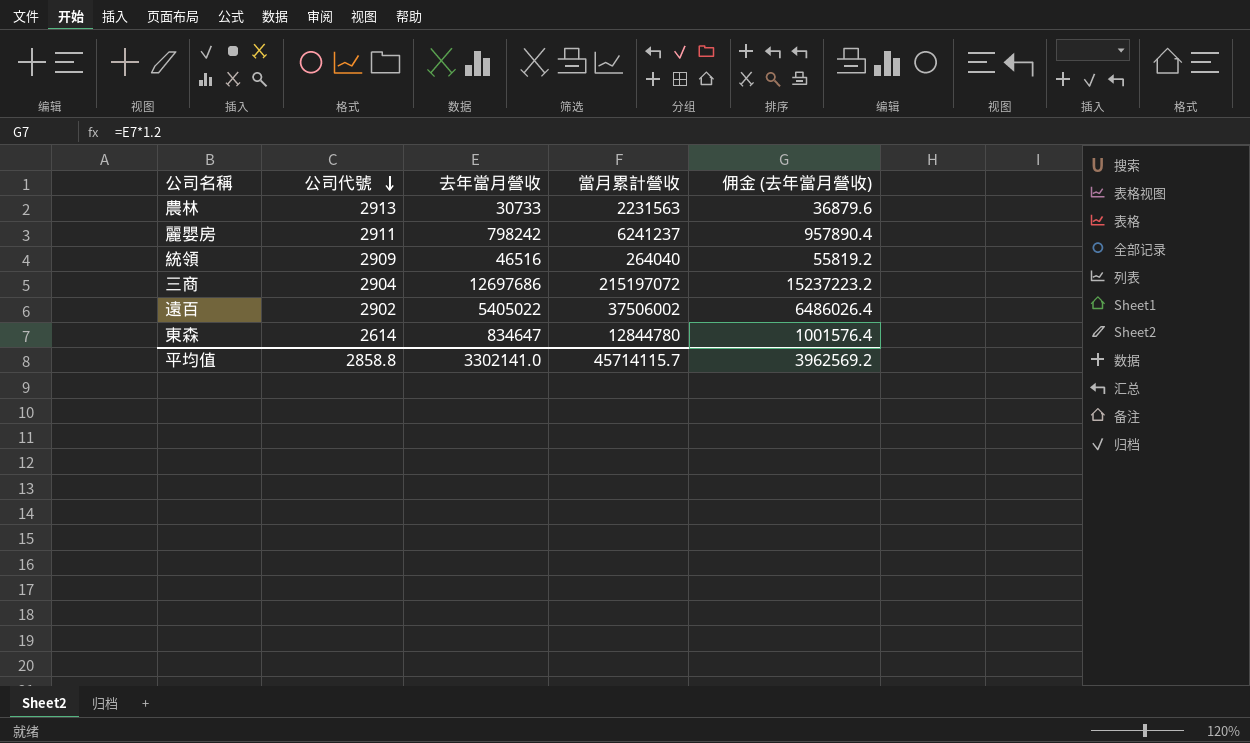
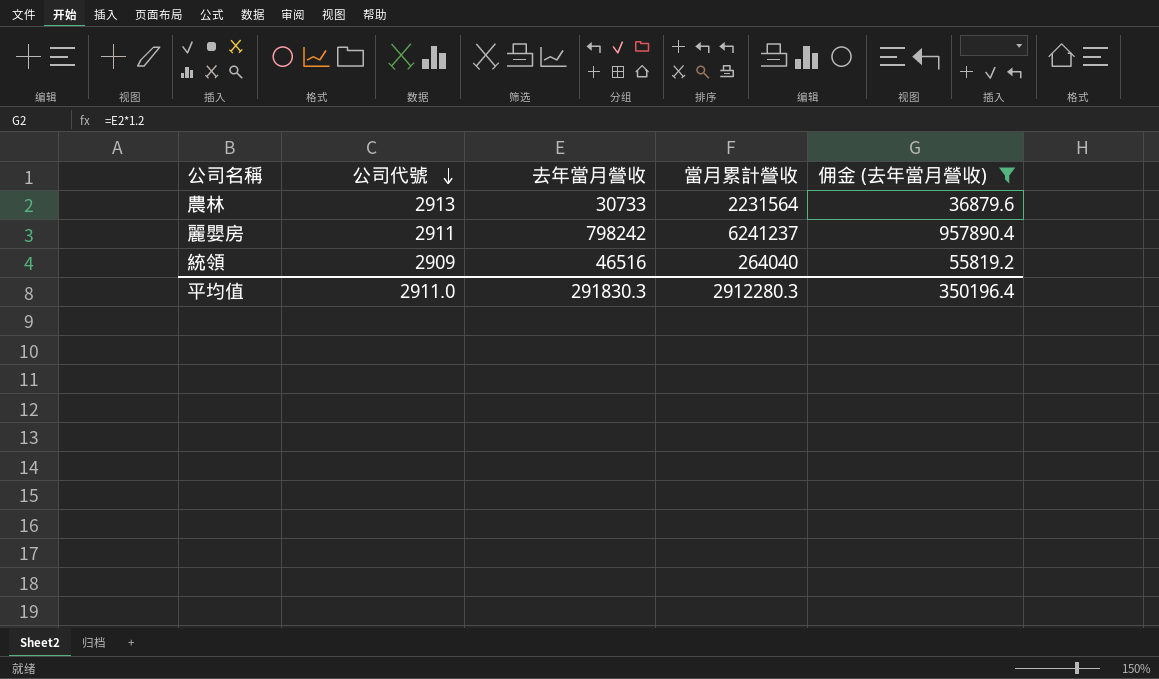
filter: none -> 佣金 (去年當月營收) <= 957890.4
農林 | 當月累計營收: 2231563 -> 2231564
平均值 | 公司代號: 2858.8 -> 2911.0
平均值 | 去年當月營收: 3302141.0 -> 291830.3
平均值 | 當月累計營收: 45714115.7 -> 2912280.3
平均值 | 佣金 (去年當月營收): 3962569.2 -> 350196.4

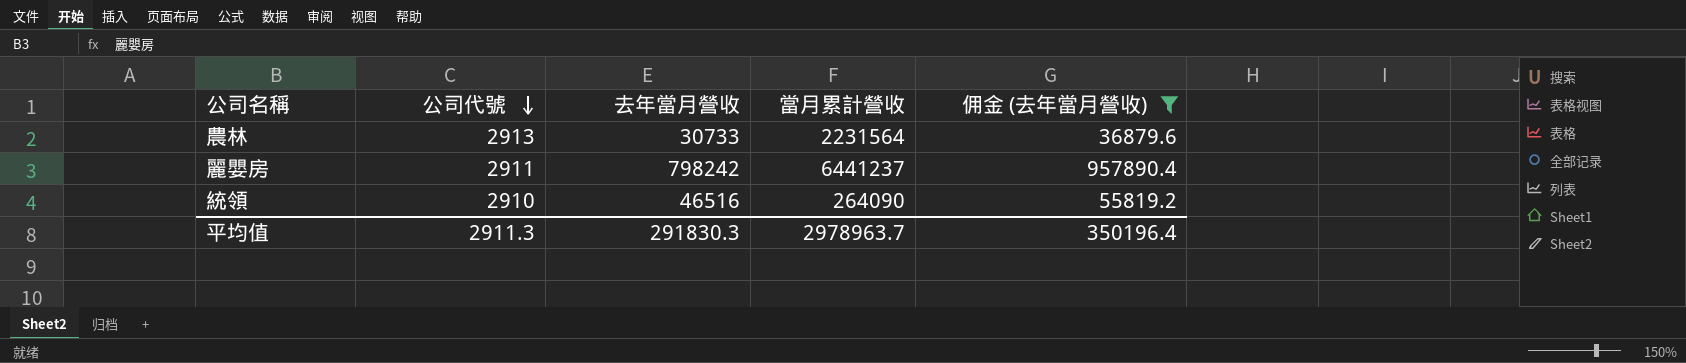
麗嬰房 | 當月累計營收: 6241237 -> 6441237
統領 | 公司代號: 2909 -> 2910
統領 | 當月累計營收: 264040 -> 264090
平均值 | 公司代號: 2911.0 -> 2911.3
平均值 | 當月累計營收: 2912280.3 -> 2978963.7

